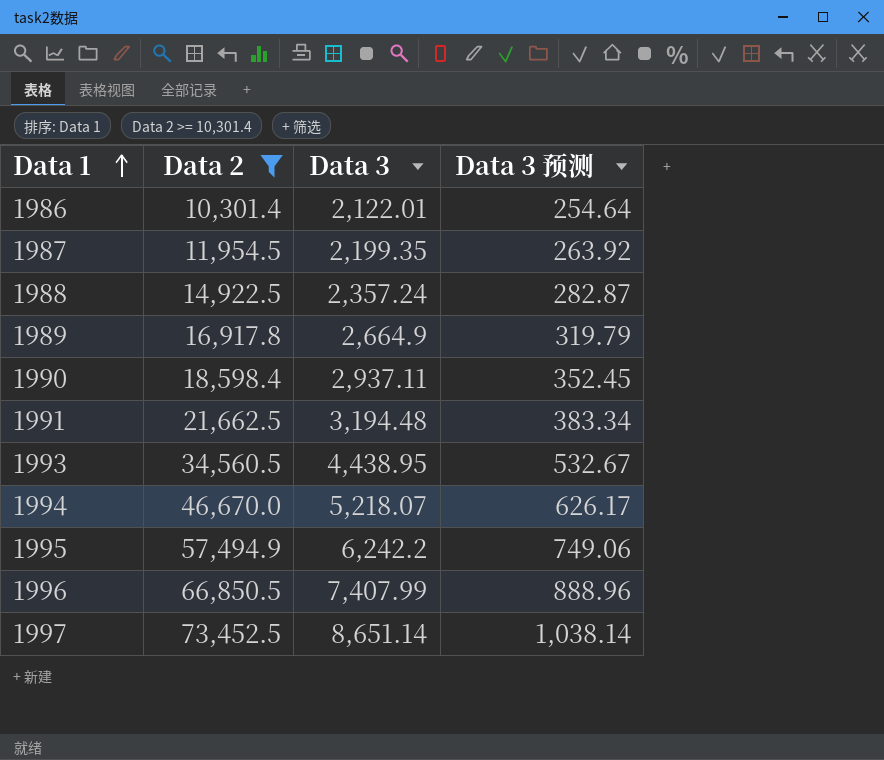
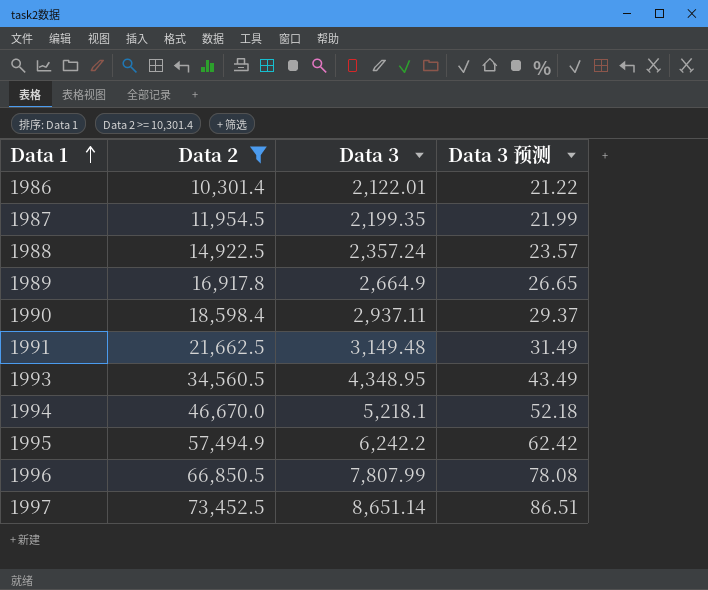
column Data 3 预测 | formula: [Data 3] * 0.12 -> [Data 3] * 0.01
1991 | Data 3: 3,194.48 -> 3,149.48
1993 | Data 3: 4,438.95 -> 4,348.95
1994 | Data 3: 5,218.07 -> 5,218.1
1996 | Data 3: 7,407.99 -> 7,807.99

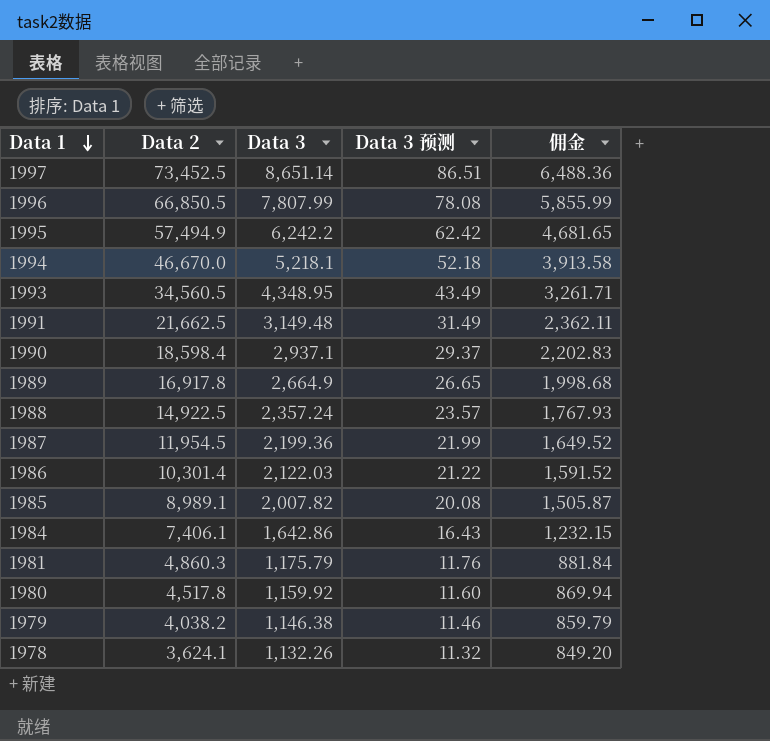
filter: Data 2 >= 10,301.4 -> none
row order: Data 1 ascending -> Data 1 descending
column 佣金 | formula: none -> [Data 3] * 0.75
1990 | Data 3: 2,937.11 -> 2,937.1
1987 | Data 3: 2,199.35 -> 2,199.36
1986 | Data 3: 2,122.01 -> 2,122.03

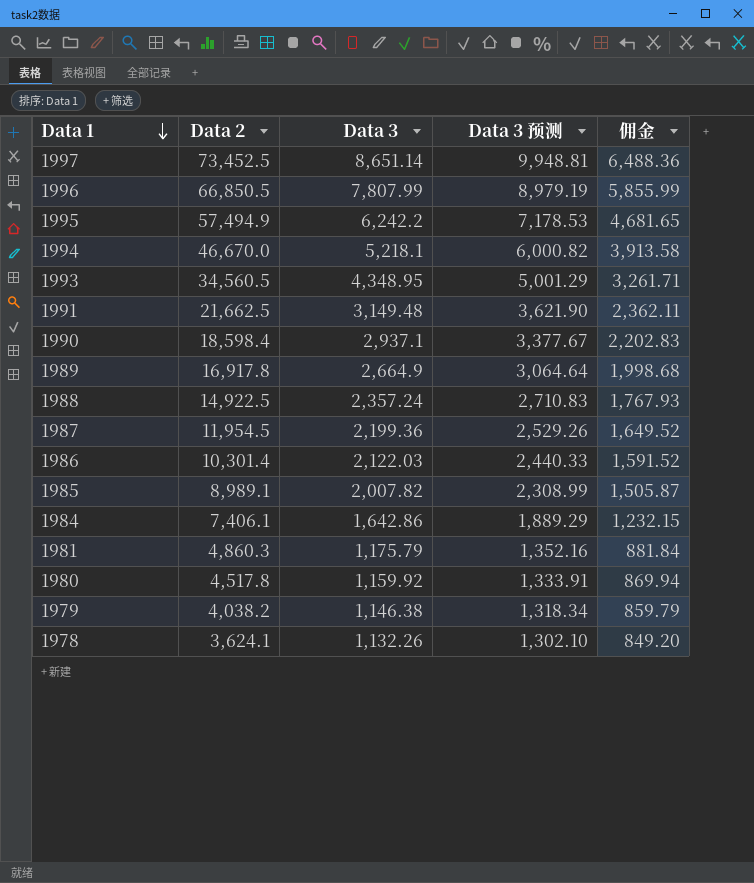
column Data 3 预测 | formula: [Data 3] * 0.01 -> [Data 3] * 1.15

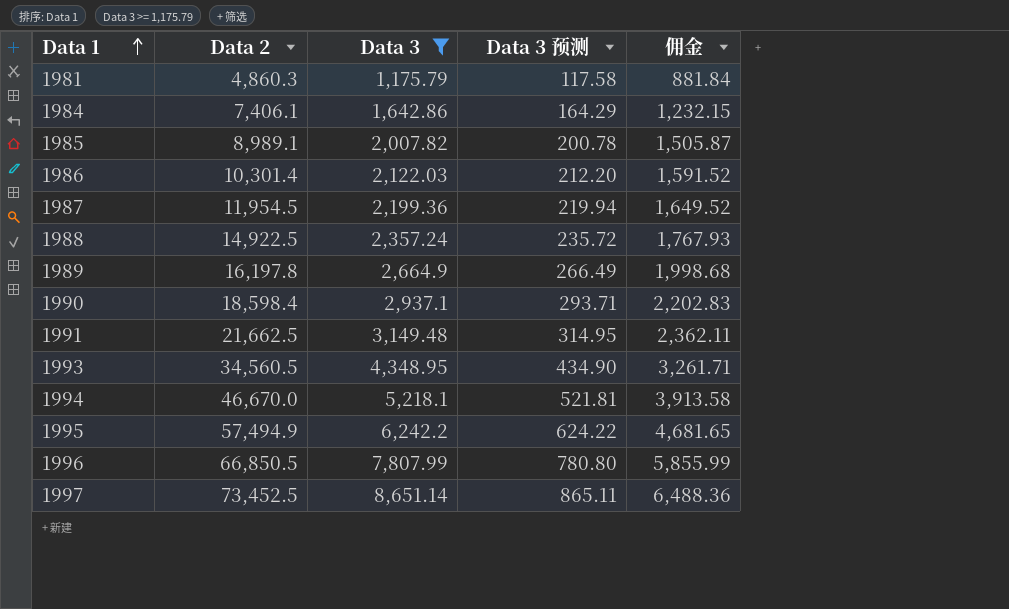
filter: none -> Data 3 >= 1,175.79
row order: Data 1 descending -> Data 1 ascending
column Data 3 预测 | formula: [Data 3] * 1.15 -> [Data 3] * 0.1
1989 | Data 2: 16,917.8 -> 16,197.8

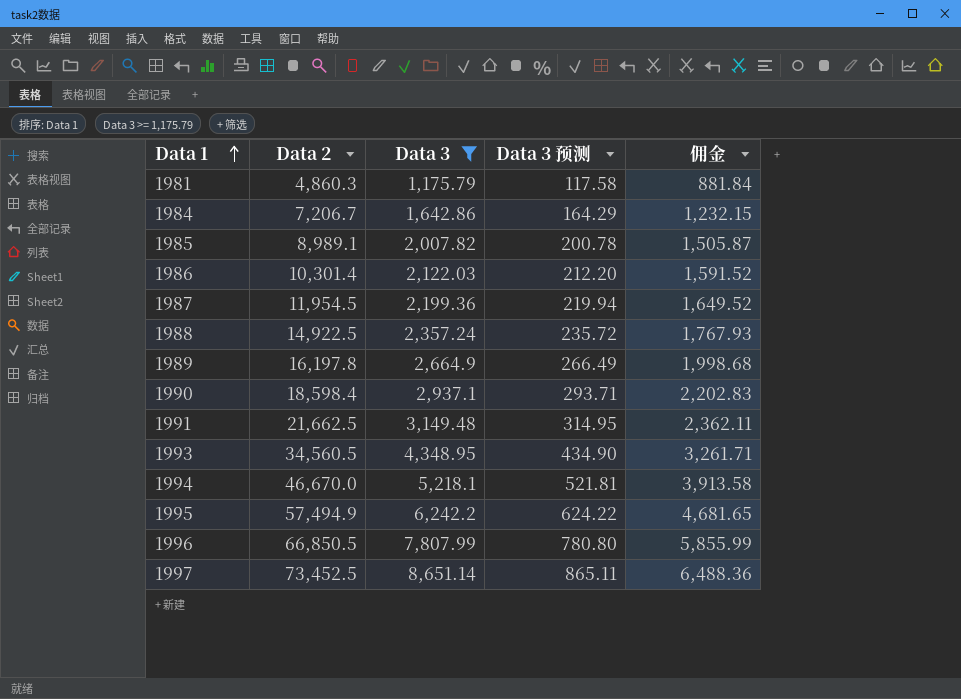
1984 | Data 2: 7,406.1 -> 7,206.7

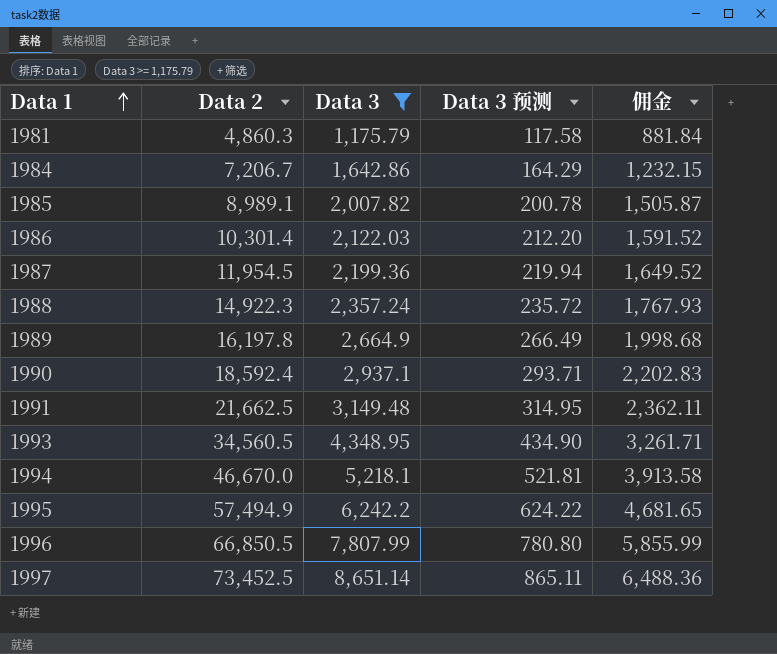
1988 | Data 2: 14,922.5 -> 14,922.3
1990 | Data 2: 18,598.4 -> 18,592.4

